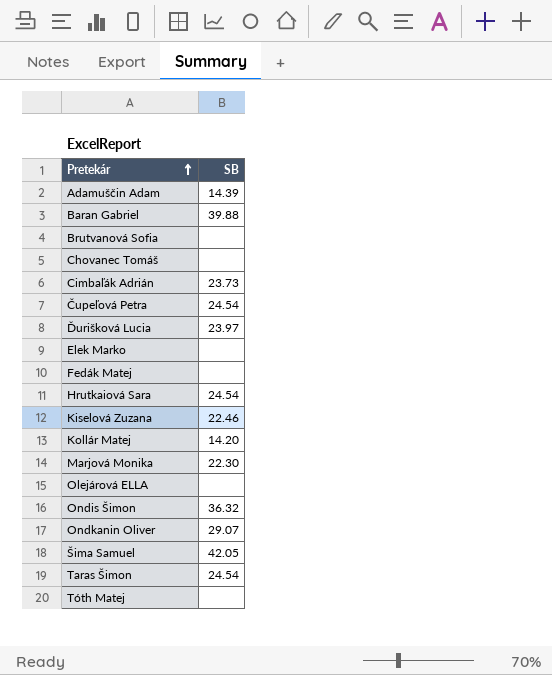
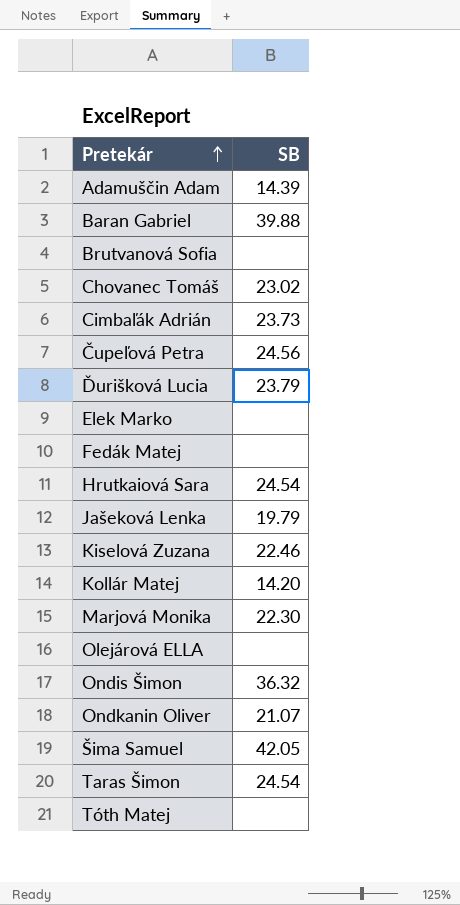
Chovanec Tomáš | SB: none -> 23.02
Čupeľová Petra | SB: 24.54 -> 24.56
Ďurišková Lucia | SB: 23.97 -> 23.79
row Jašeková Lenka: none -> 19.79
Ondkanin Oliver | SB: 29.07 -> 21.07

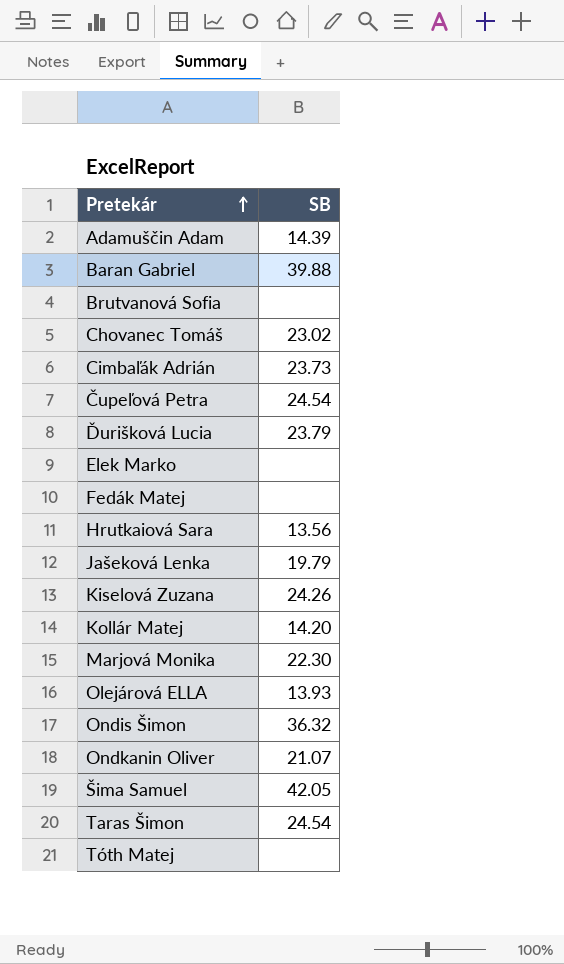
Čupeľová Petra | SB: 24.56 -> 24.54
Hrutkaiová Sara | SB: 24.54 -> 13.56
Kiselová Zuzana | SB: 22.46 -> 24.26
Olejárová ELLA | SB: none -> 13.93

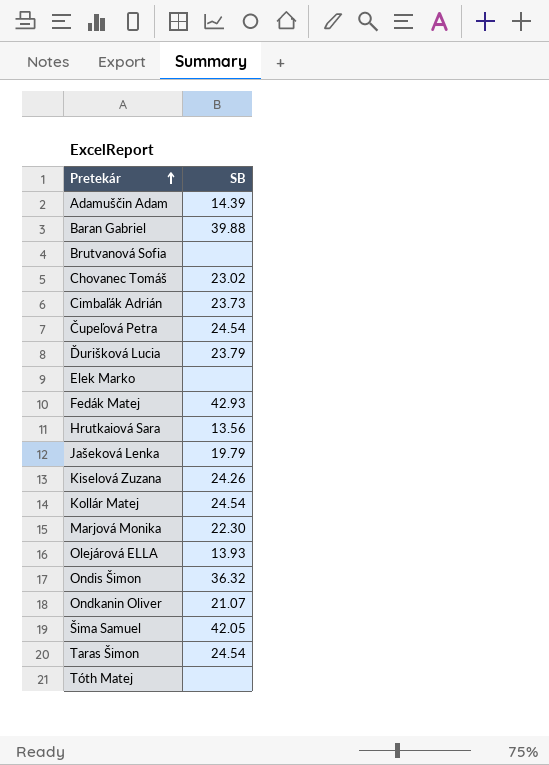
Fedák Matej | SB: none -> 42.93
Kollár Matej | SB: 14.20 -> 24.54

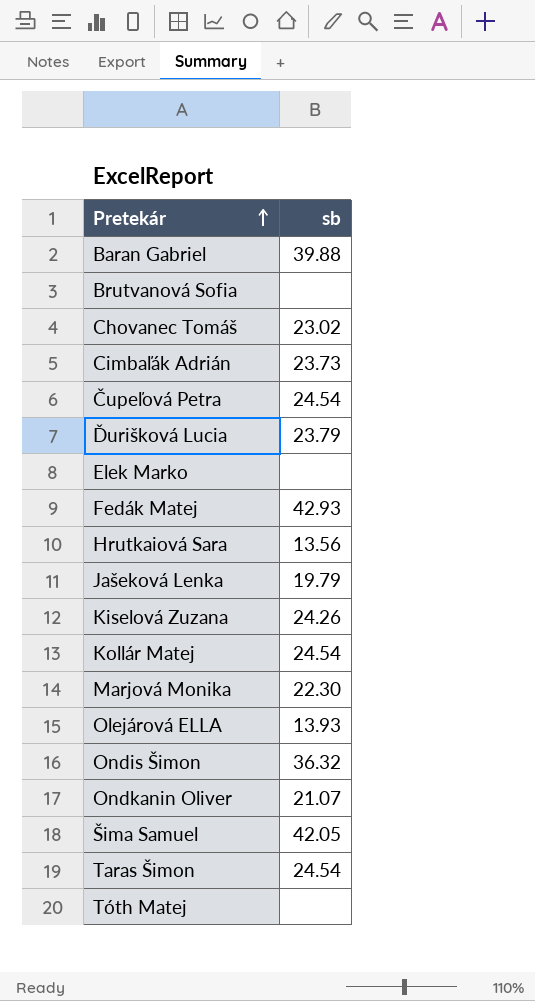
column name: SB -> sb
row Adamuščin Adam: 14.39 -> none

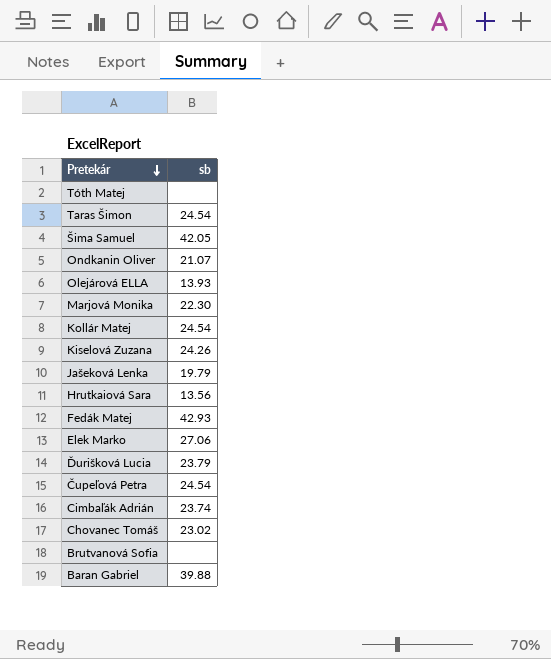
row order: Pretekár ascending -> Pretekár descending
row Ondis Šimon: 36.32 -> none
Elek Marko | sb: none -> 27.06
Cimbaľák Adrián | sb: 23.73 -> 23.74

